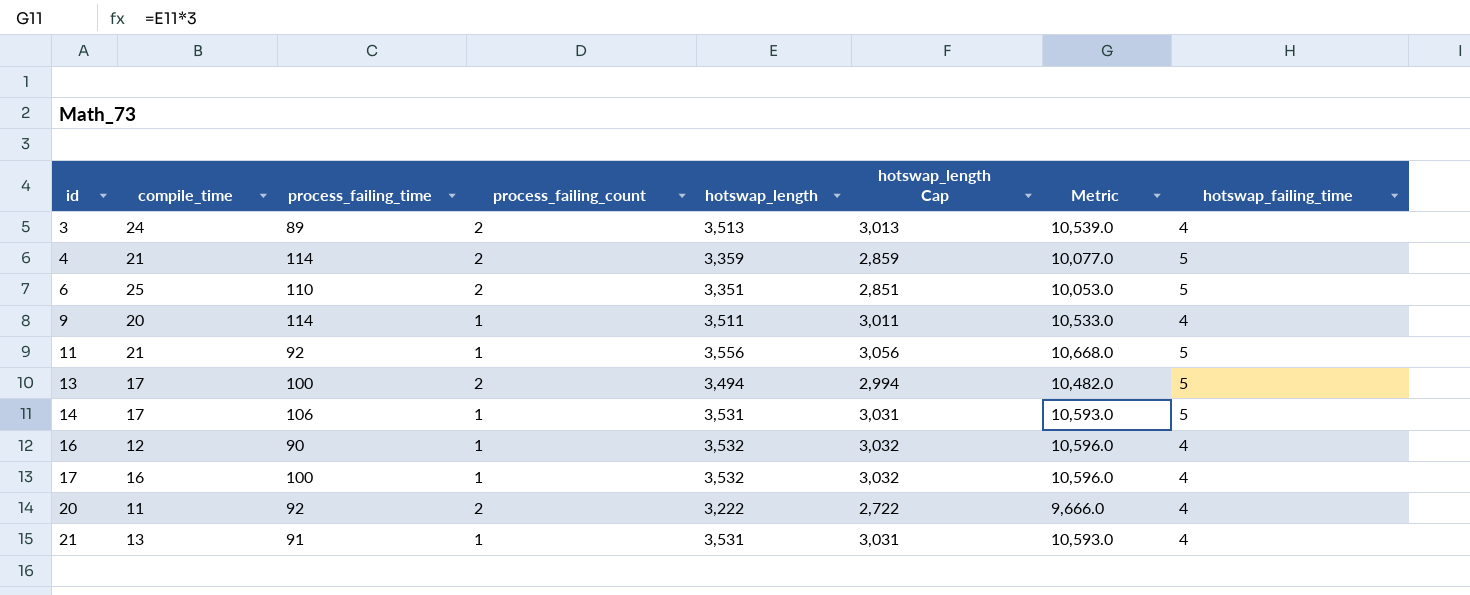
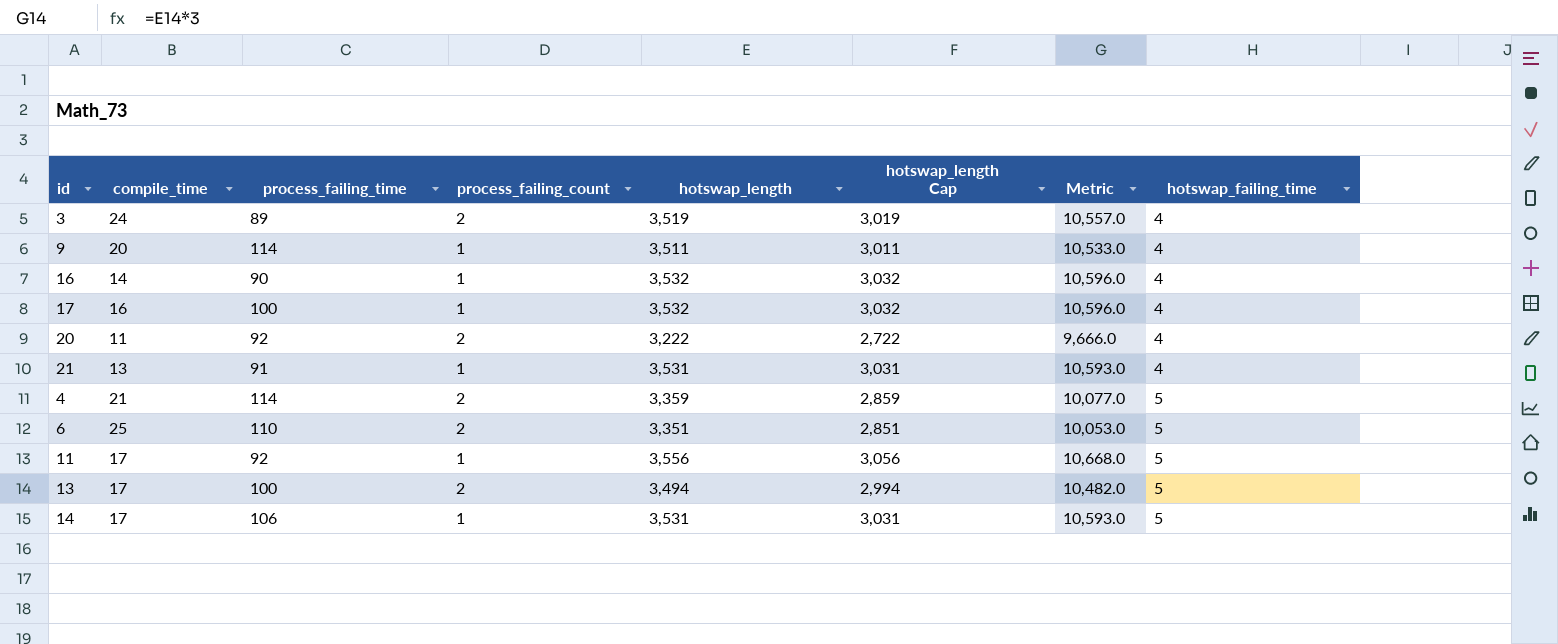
row order: id ascending -> hotswap_failing_time ascending
3 | hotswap_length: 3,513 -> 3,519
3 | hotswap_length Cap: 3,013 -> 3,019
3 | Metric: 10,539.0 -> 10,557.0
16 | compile_time: 12 -> 14
11 | compile_time: 21 -> 17

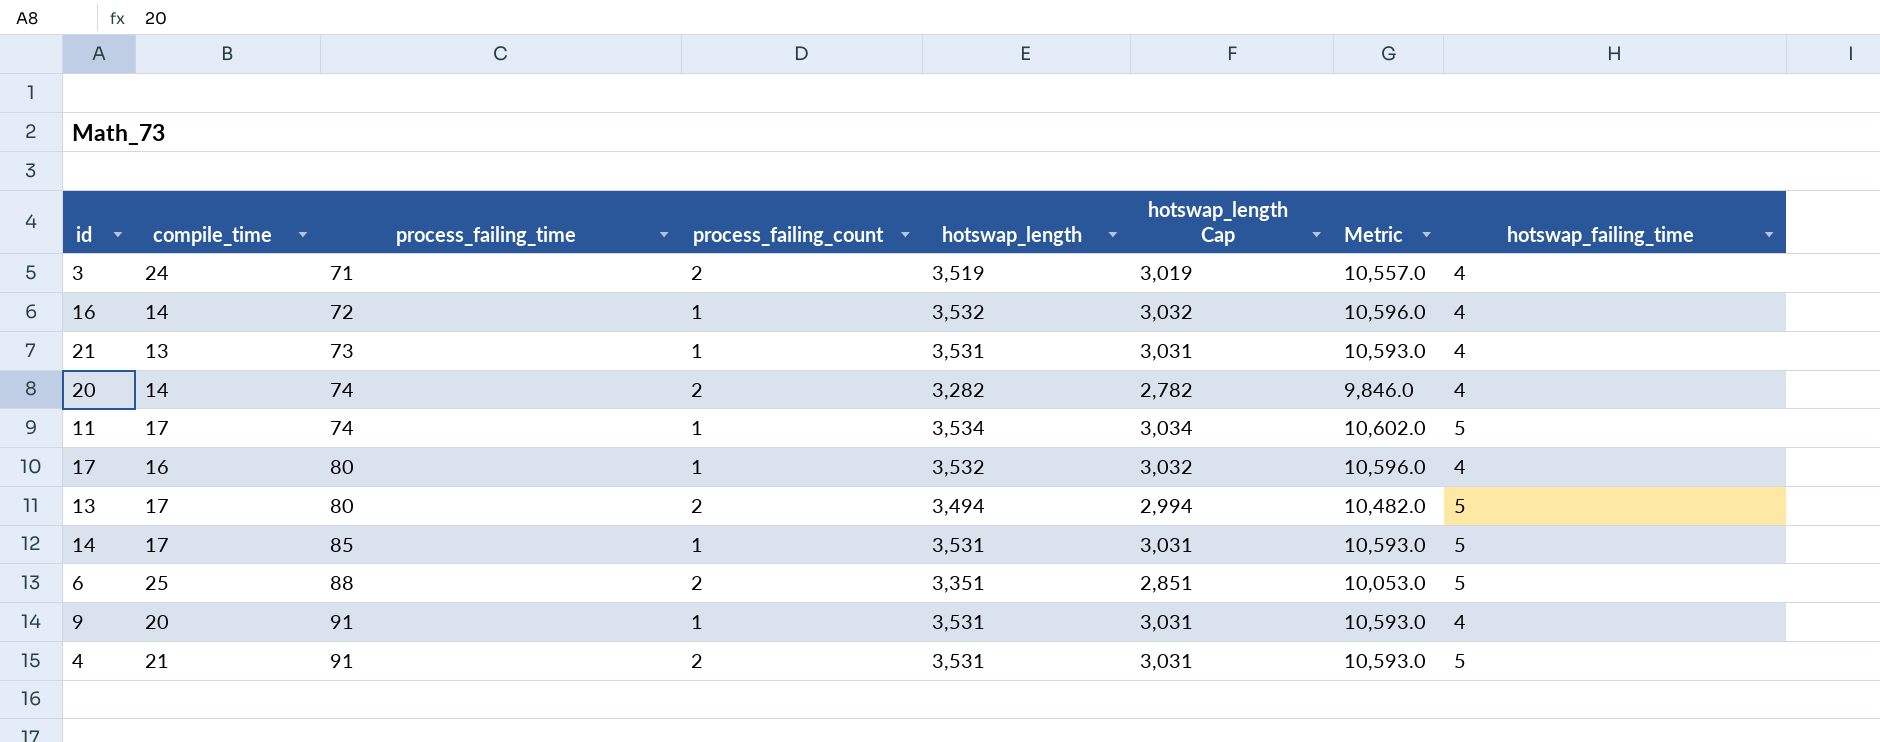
row order: hotswap_failing_time ascending -> process_failing_time ascending
3 | process_failing_time: 89 -> 71
16 | process_failing_time: 90 -> 72
21 | process_failing_time: 91 -> 73
20 | compile_time: 11 -> 14
20 | process_failing_time: 92 -> 74
20 | hotswap_length: 3,222 -> 3,282
20 | hotswap_length Cap: 2,722 -> 2,782
20 | Metric: 9,666.0 -> 9,846.0
11 | process_failing_time: 92 -> 74
11 | hotswap_length: 3,556 -> 3,534
11 | hotswap_length Cap: 3,056 -> 3,034
11 | Metric: 10,668.0 -> 10,602.0
17 | process_failing_time: 100 -> 80
13 | process_failing_time: 100 -> 80
14 | process_failing_time: 106 -> 85
6 | process_failing_time: 110 -> 88
9 | process_failing_time: 114 -> 91
9 | hotswap_length: 3,511 -> 3,531
9 | hotswap_length Cap: 3,011 -> 3,031
9 | Metric: 10,533.0 -> 10,593.0
4 | process_failing_time: 114 -> 91
4 | hotswap_length: 3,359 -> 3,531
4 | hotswap_length Cap: 2,859 -> 3,031
4 | Metric: 10,077.0 -> 10,593.0

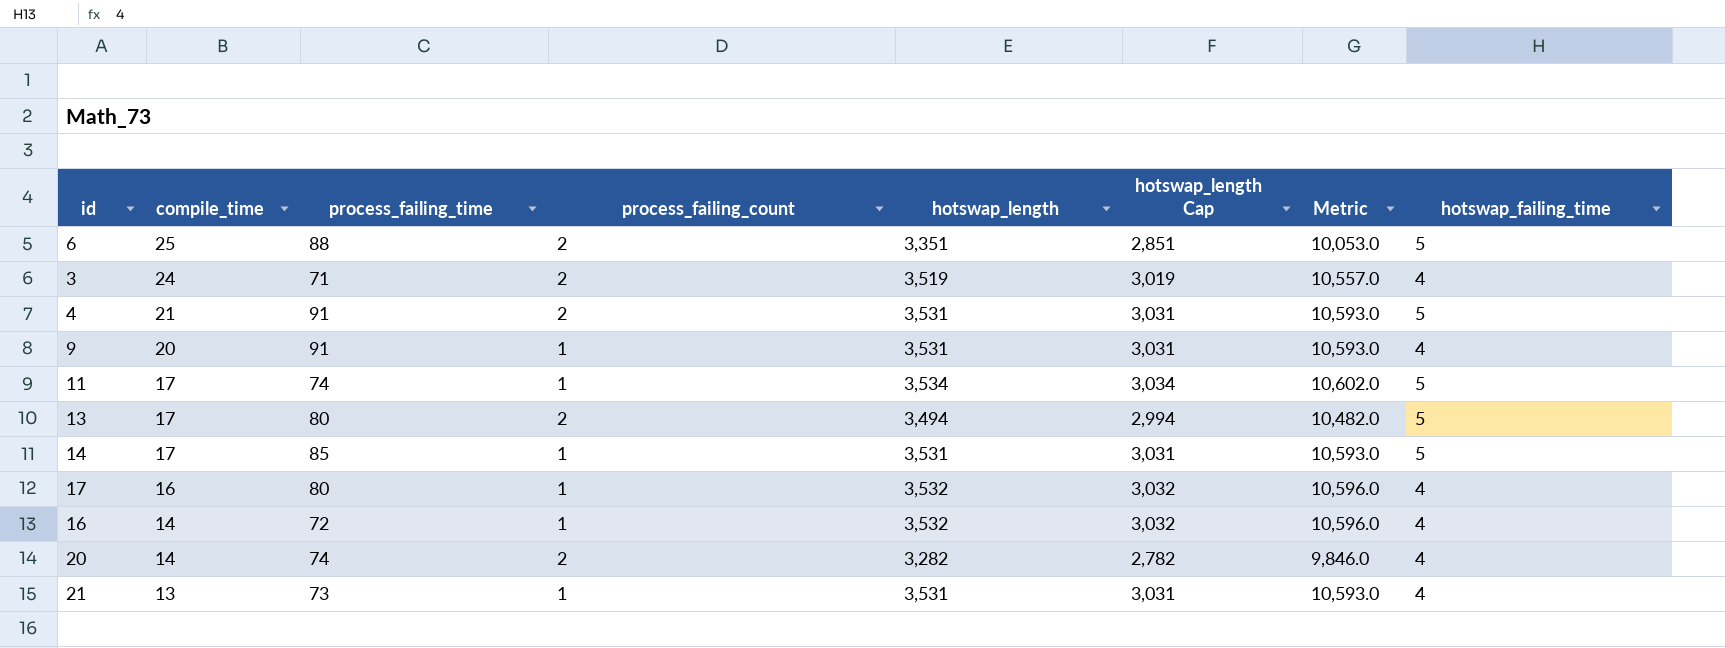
row order: process_failing_time ascending -> compile_time descending

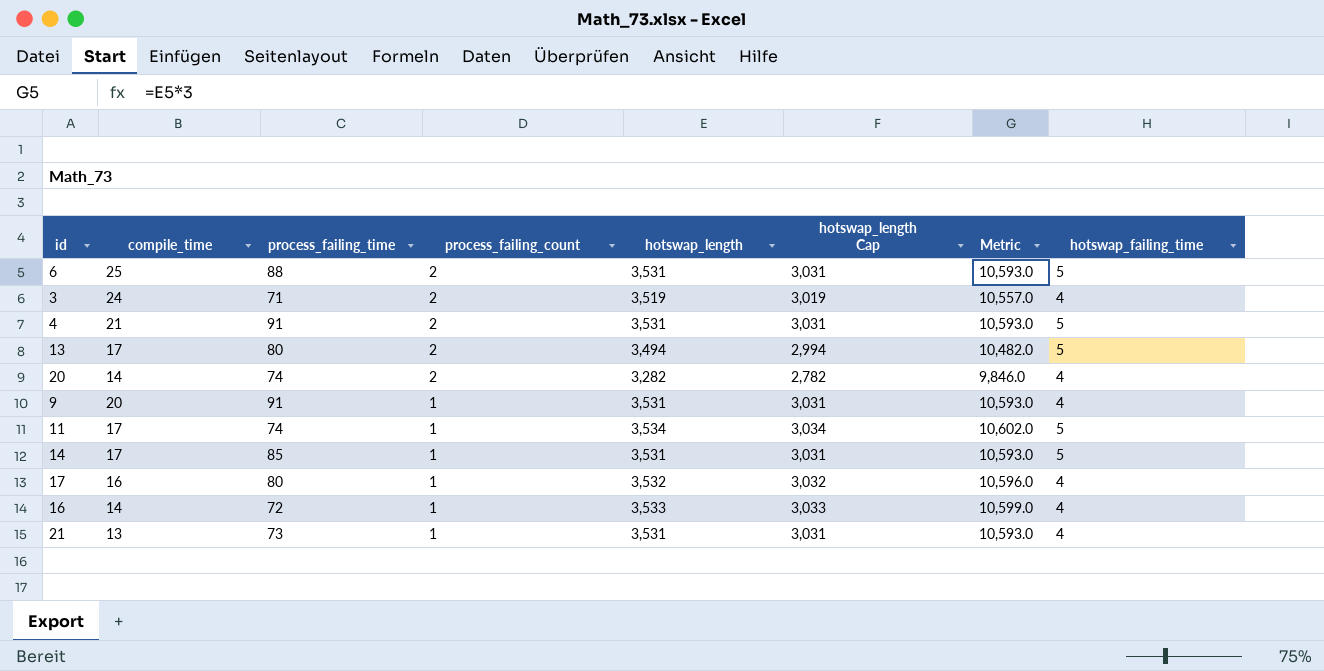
row order: compile_time descending -> process_failing_count descending
6 | hotswap_length: 3,351 -> 3,531
6 | hotswap_length Cap: 2,851 -> 3,031
6 | Metric: 10,053.0 -> 10,593.0
16 | hotswap_length: 3,532 -> 3,533
16 | hotswap_length Cap: 3,032 -> 3,033
16 | Metric: 10,596.0 -> 10,599.0

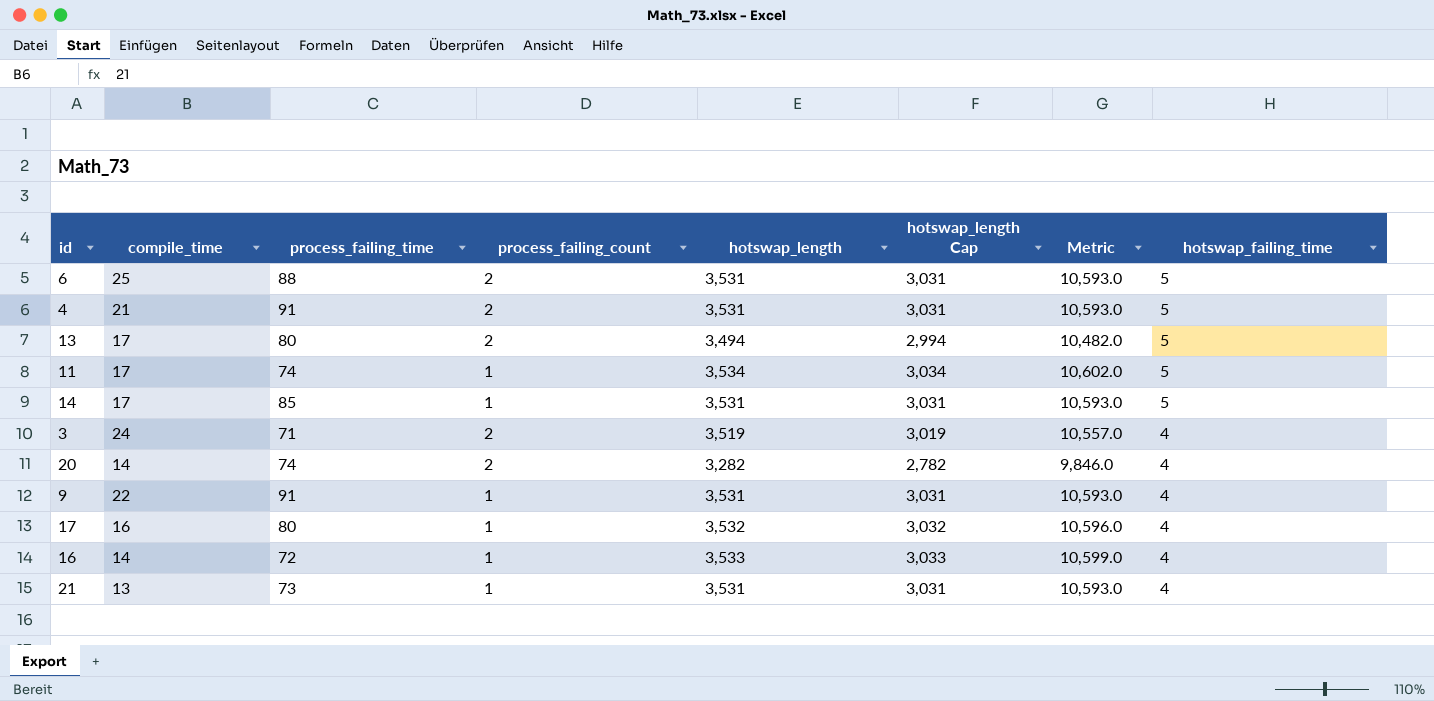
row order: process_failing_count descending -> hotswap_failing_time descending
9 | compile_time: 20 -> 22

